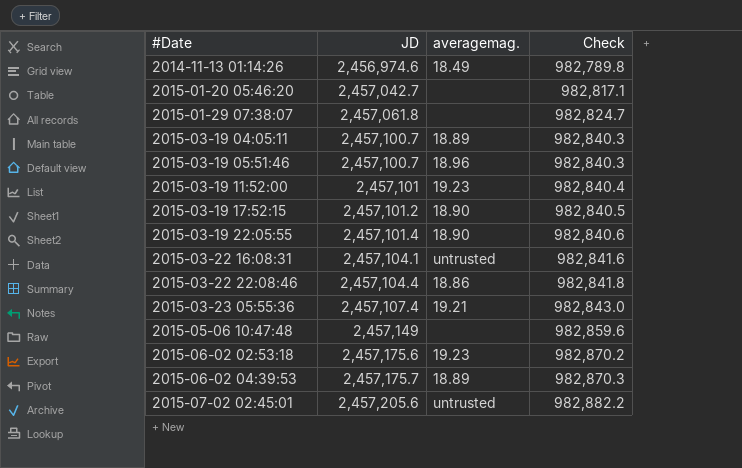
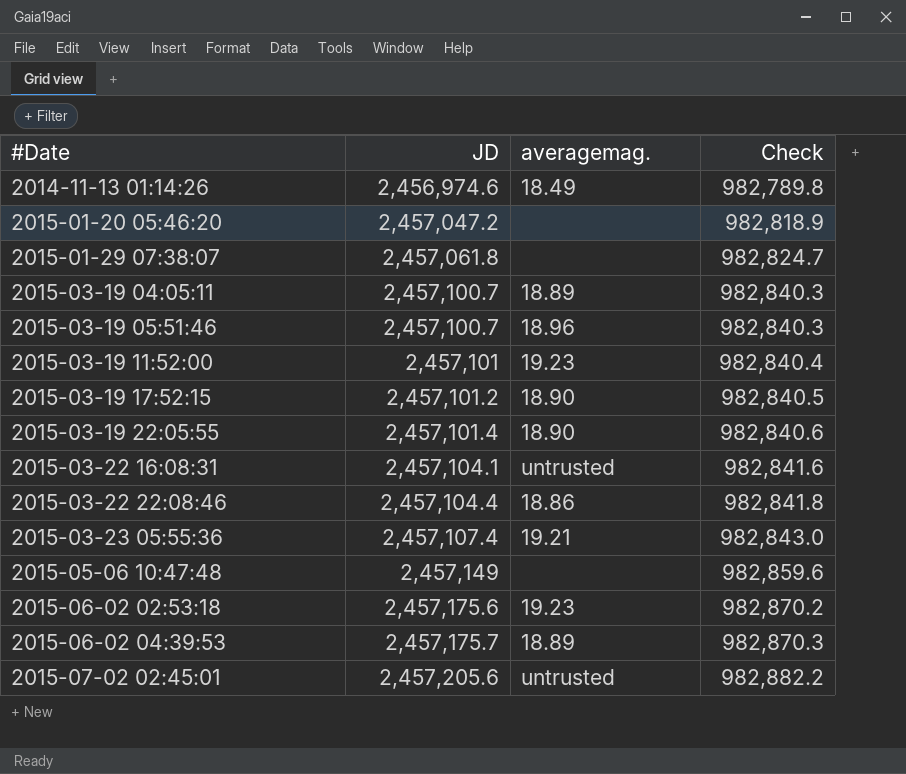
2015-01-20 05:46:20 | JD: 2,457,042.7 -> 2,457,047.2
2015-01-20 05:46:20 | Check: 982,817.1 -> 982,818.9

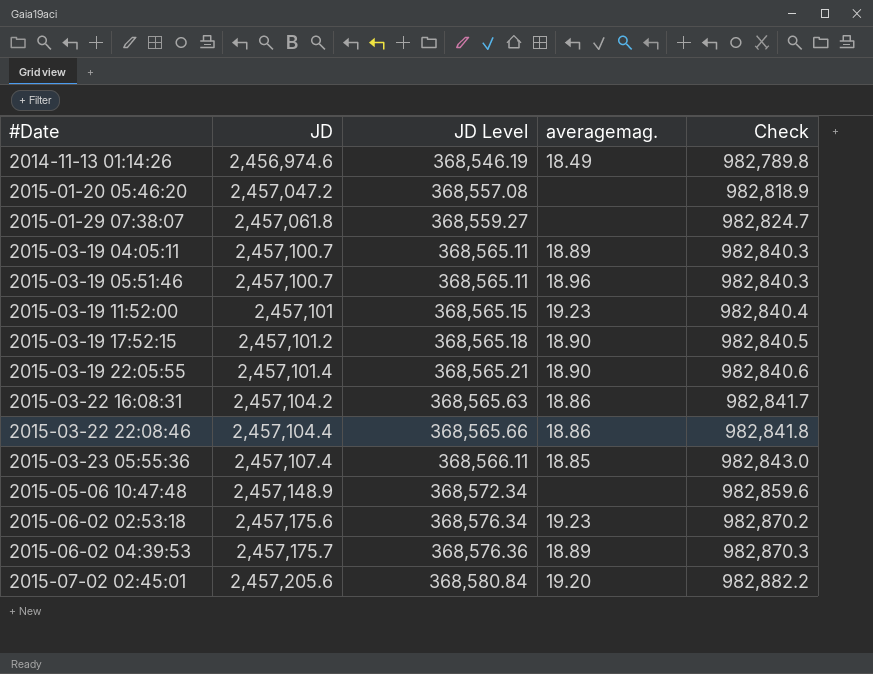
column JD Level | formula: none -> [JD] * 0.15
2015-03-22 16:08:31 | JD: 2,457,104.1 -> 2,457,104.2
2015-03-22 16:08:31 | averagemag.: untrusted -> 18.86
2015-03-22 16:08:31 | Check: 982,841.6 -> 982,841.7
2015-03-23 05:55:36 | averagemag.: 19.21 -> 18.85
2015-05-06 10:47:48 | JD: 2,457,149 -> 2,457,148.9
2015-07-02 02:45:01 | averagemag.: untrusted -> 19.20

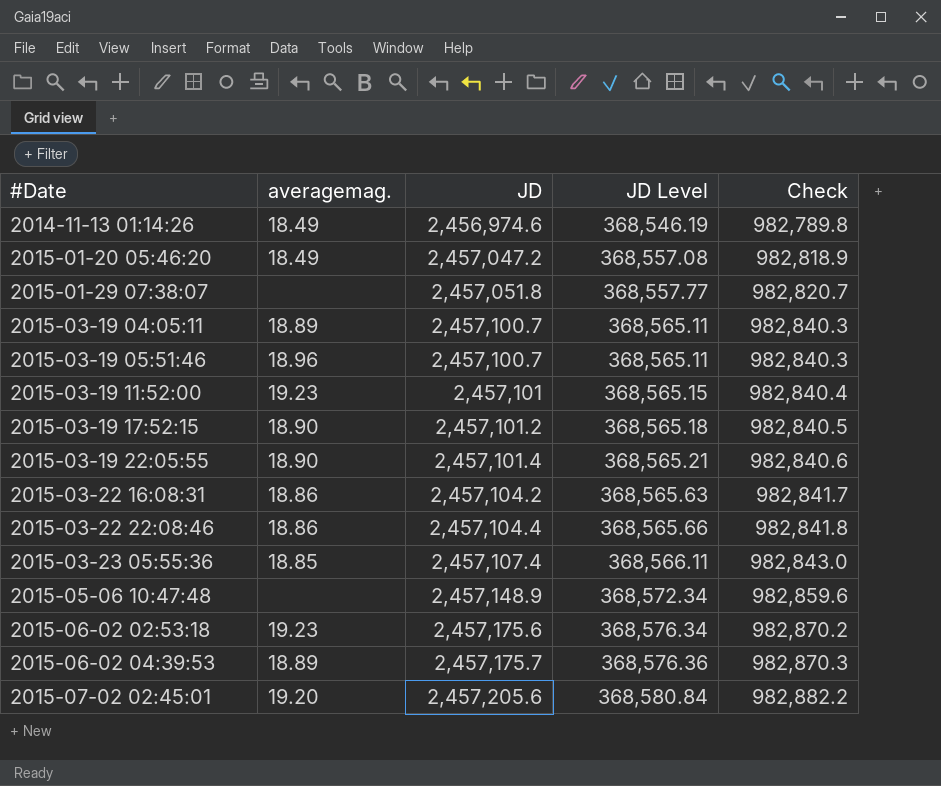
column averagemag. | position: 4 -> 2
2015-01-20 05:46:20 | averagemag.: none -> 18.49
2015-01-29 07:38:07 | JD: 2,457,061.8 -> 2,457,051.8
2015-01-29 07:38:07 | JD Level: 368,559.27 -> 368,557.77
2015-01-29 07:38:07 | Check: 982,824.7 -> 982,820.7

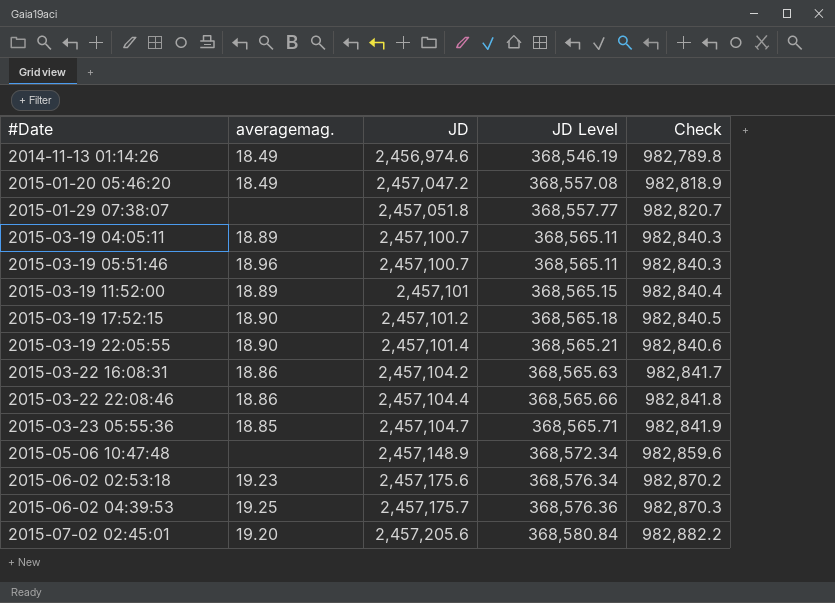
2015-03-19 11:52:00 | averagemag.: 19.23 -> 18.89
2015-03-23 05:55:36 | JD: 2,457,107.4 -> 2,457,104.7
2015-03-23 05:55:36 | JD Level: 368,566.11 -> 368,565.71
2015-03-23 05:55:36 | Check: 982,843.0 -> 982,841.9
2015-06-02 04:39:53 | averagemag.: 18.89 -> 19.25

